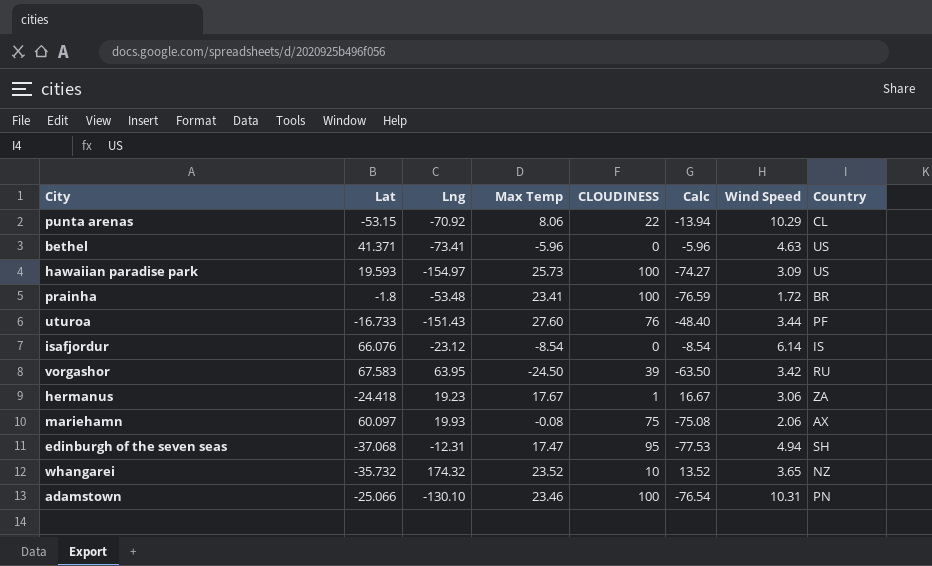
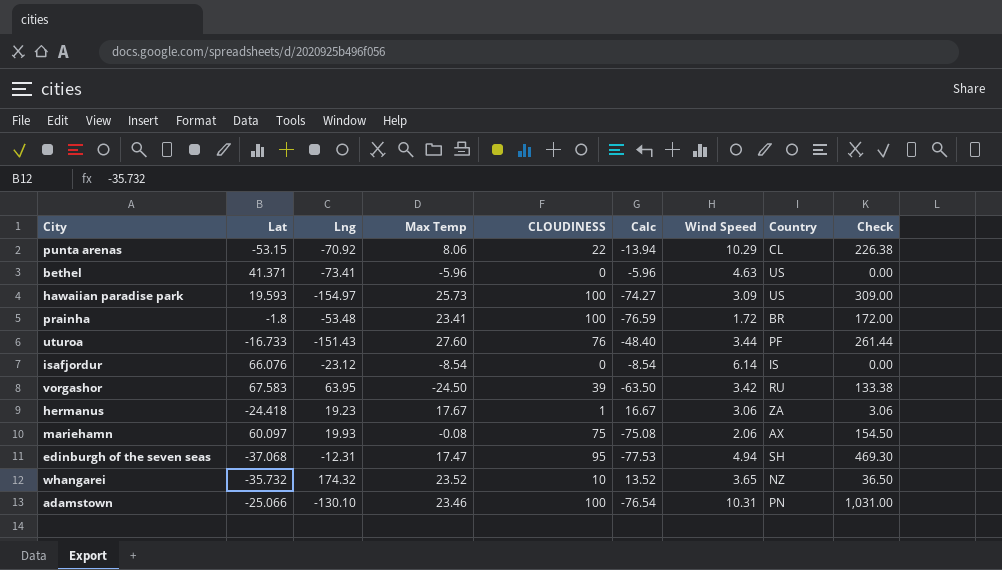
column Check | formula: none -> [CLOUDINESS] * [Wind Speed]

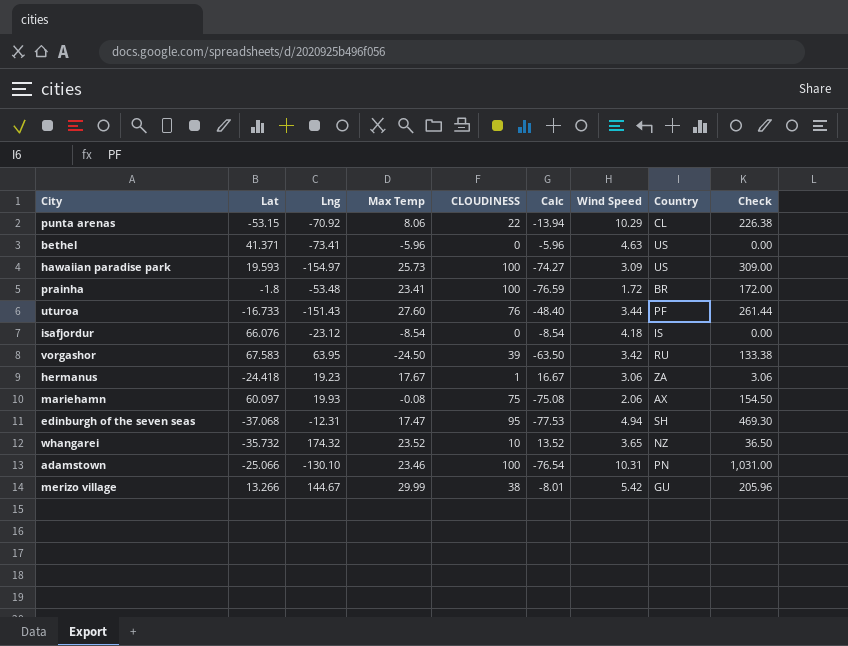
isafjordur | Wind Speed: 6.14 -> 4.18
row merizo village: none -> 13.266 | 144.67 | 29.99 | 38 | -8.01 | 5.42 | GU | 205.96

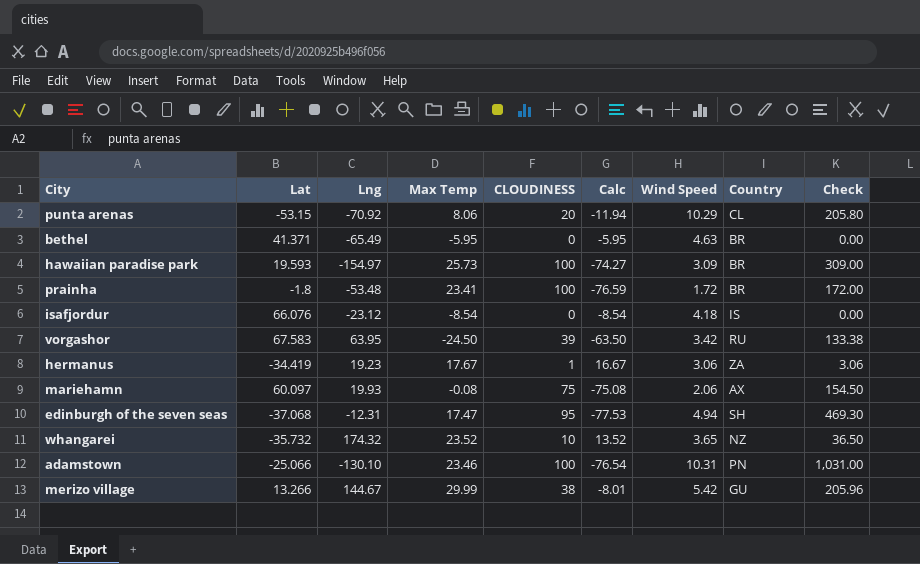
row uturoa: -16.733 | -151.43 | 27.60 | 76 | -48.40 | 3.44 | PF | 261.44 -> none
punta arenas | CLOUDINESS: 22 -> 20
punta arenas | Calc: -13.94 -> -11.94
punta arenas | Check: 226.38 -> 205.80
bethel | Lng: -73.41 -> -65.49
bethel | Max Temp: -5.96 -> -5.95
bethel | Calc: -5.96 -> -5.95
bethel | Country: US -> BR
hawaiian paradise park | Country: US -> BR
hermanus | Lat: -24.418 -> -34.419

